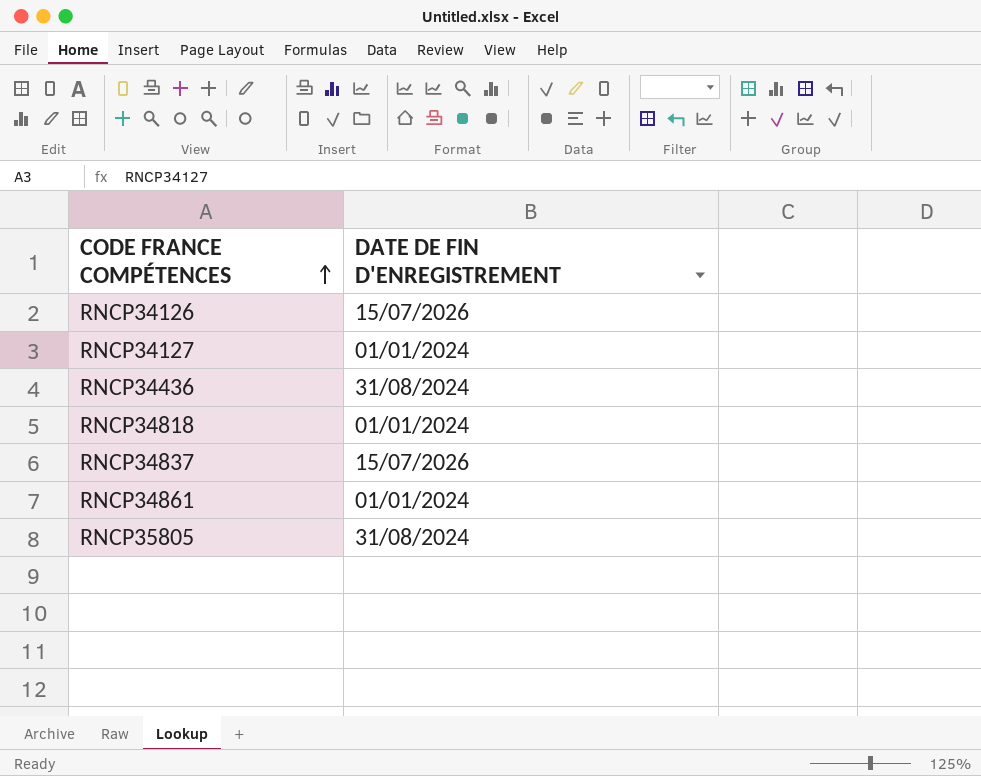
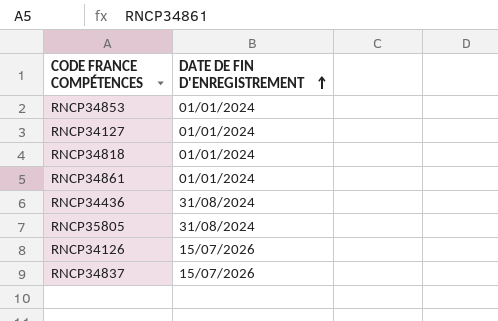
row order: CODE FRANCE COMPÉTENCES ascending -> DATE DE FIN D'ENREGISTREMENT ascending
row RNCP34853: none -> 01/01/2024

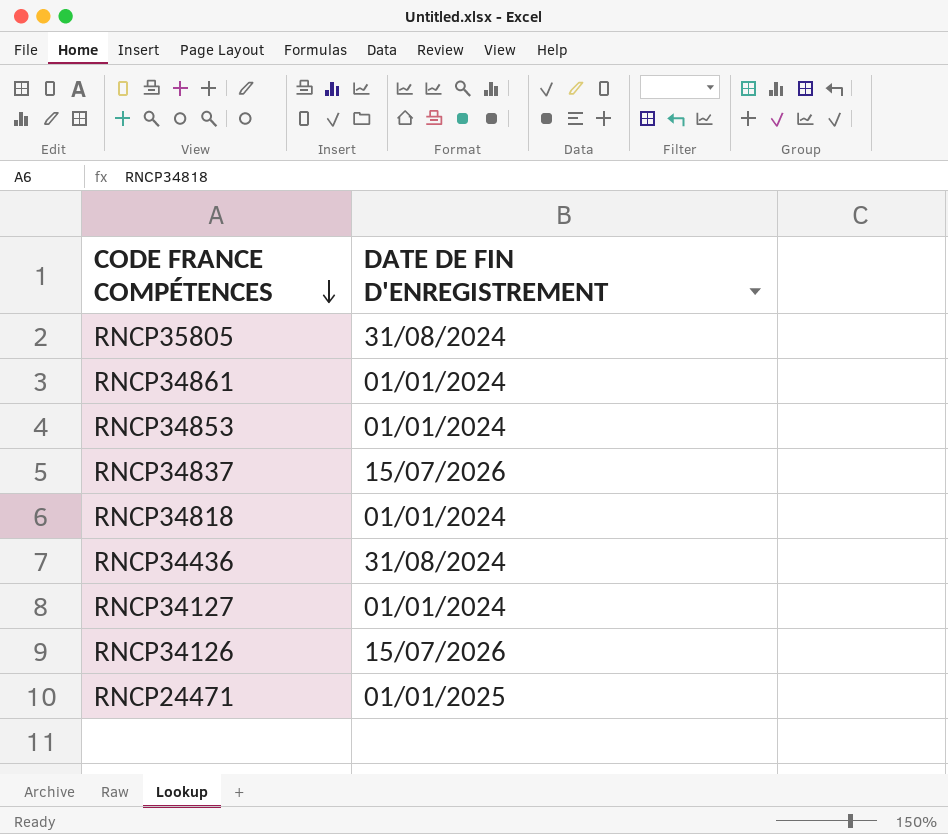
row order: DATE DE FIN D'ENREGISTREMENT ascending -> CODE FRANCE COMPÉTENCES descending
row RNCP24471: none -> 01/01/2025

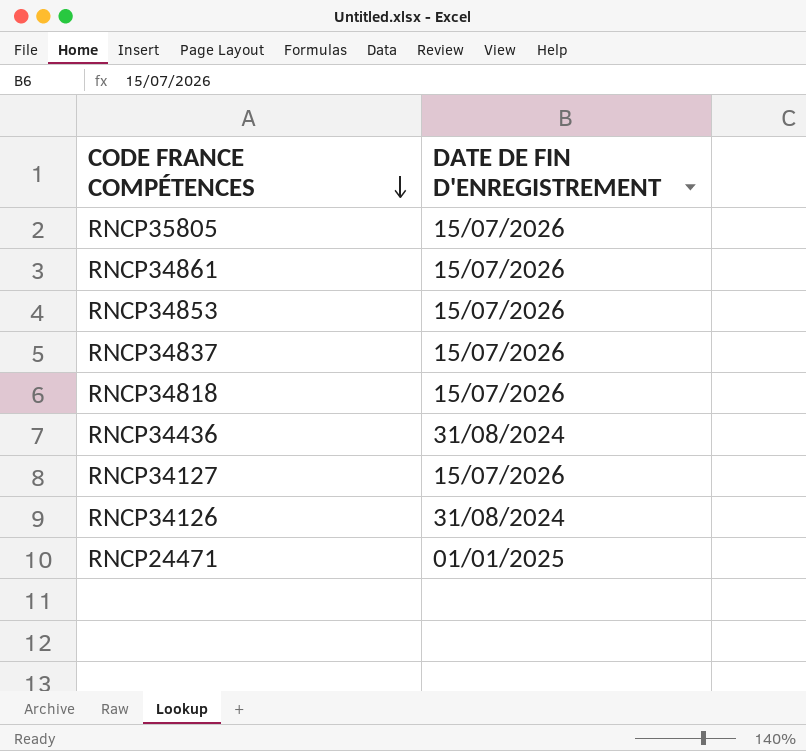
RNCP35805 | DATE DE FIN D'ENREGISTREMENT: 31/08/2024 -> 15/07/2026
RNCP34861 | DATE DE FIN D'ENREGISTREMENT: 01/01/2024 -> 15/07/2026
RNCP34853 | DATE DE FIN D'ENREGISTREMENT: 01/01/2024 -> 15/07/2026
RNCP34818 | DATE DE FIN D'ENREGISTREMENT: 01/01/2024 -> 15/07/2026
RNCP34127 | DATE DE FIN D'ENREGISTREMENT: 01/01/2024 -> 15/07/2026
RNCP34126 | DATE DE FIN D'ENREGISTREMENT: 15/07/2026 -> 31/08/2024

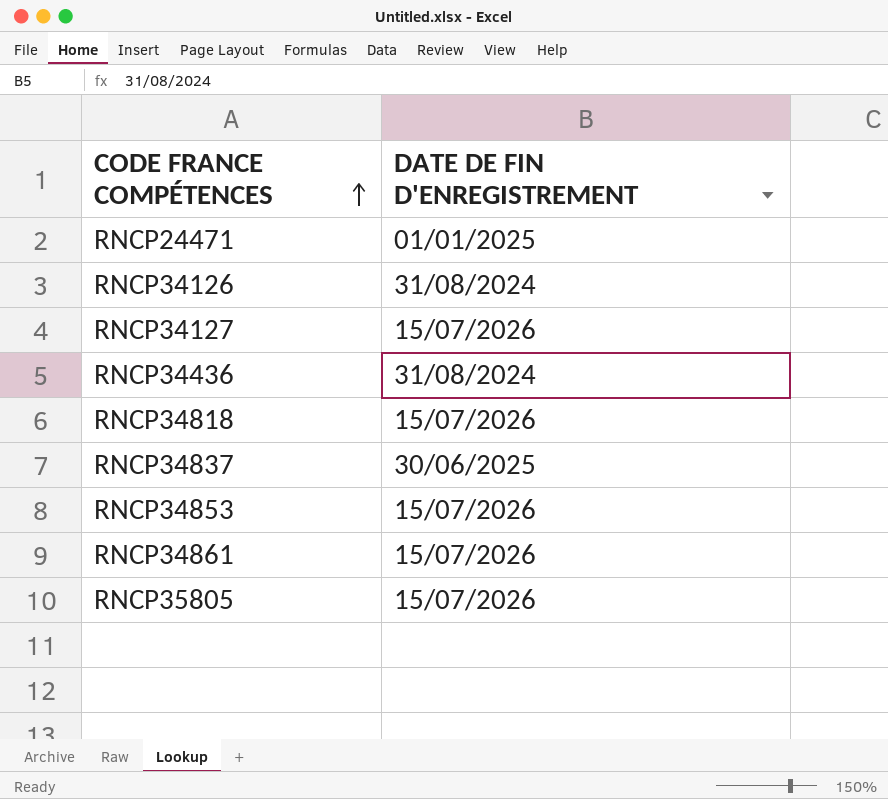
row order: CODE FRANCE COMPÉTENCES descending -> CODE FRANCE COMPÉTENCES ascending
RNCP34837 | DATE DE FIN D'ENREGISTREMENT: 15/07/2026 -> 30/06/2025

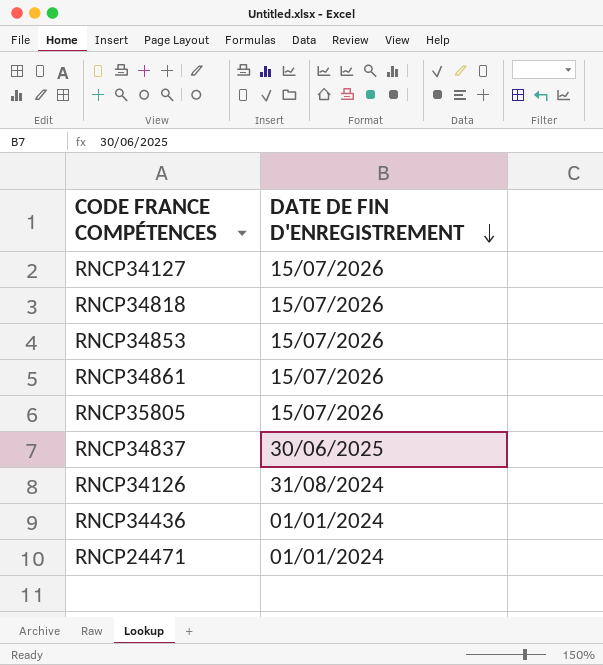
row order: CODE FRANCE COMPÉTENCES ascending -> DATE DE FIN D'ENREGISTREMENT descending
RNCP34436 | DATE DE FIN D'ENREGISTREMENT: 31/08/2024 -> 01/01/2024
RNCP24471 | DATE DE FIN D'ENREGISTREMENT: 01/01/2025 -> 01/01/2024

